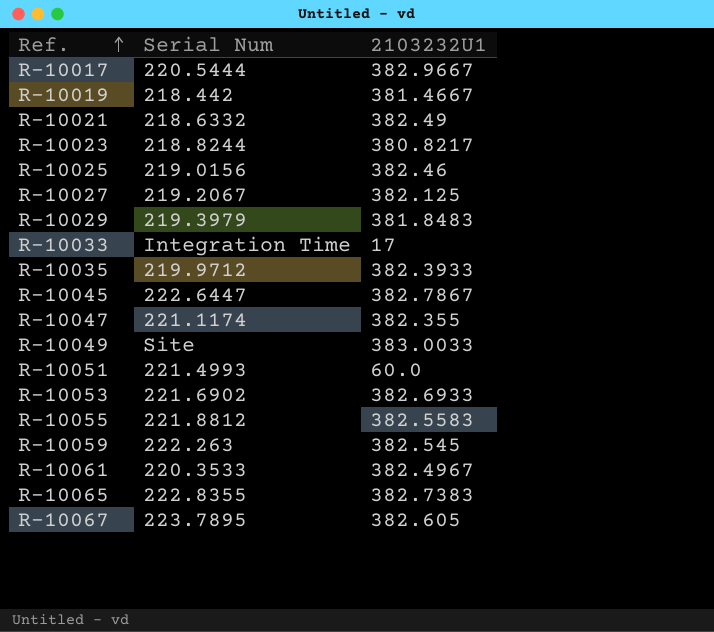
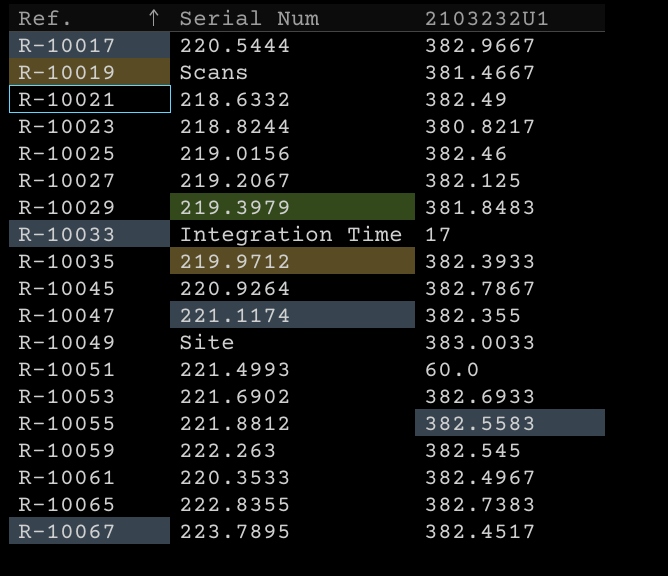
R-10019 | Serial Num: 218.442 -> Scans
R-10045 | Serial Num: 222.6447 -> 220.9264
R-10067 | 2103232U1: 382.605 -> 382.4517

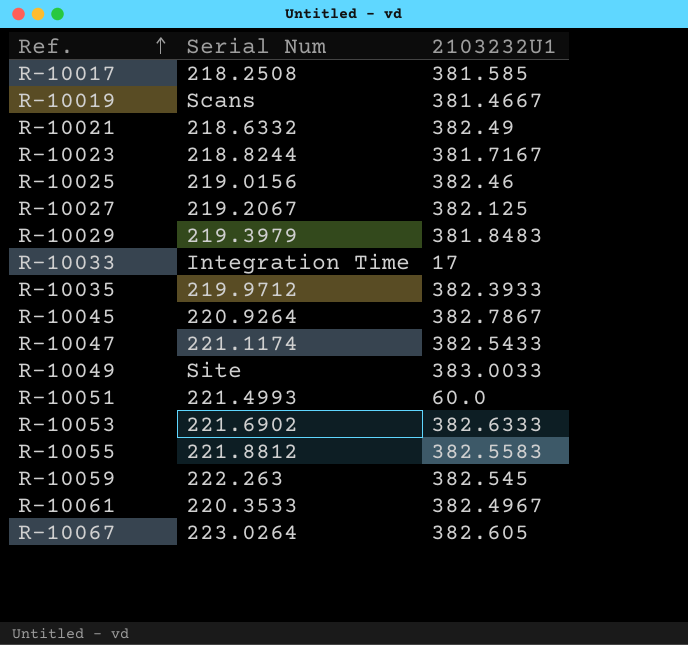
row R-10065: 222.8355 | 382.7383 -> none
R-10017 | Serial Num: 220.5444 -> 218.2508
R-10017 | 2103232U1: 382.9667 -> 381.585
R-10023 | 2103232U1: 380.8217 -> 381.7167
R-10047 | 2103232U1: 382.355 -> 382.5433
R-10053 | 2103232U1: 382.6933 -> 382.6333
R-10067 | Serial Num: 223.7895 -> 223.0264
R-10067 | 2103232U1: 382.4517 -> 382.605

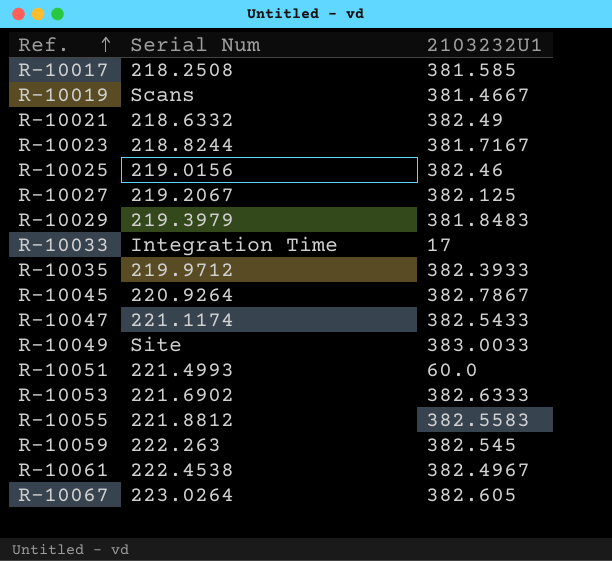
R-10061 | Serial Num: 220.3533 -> 222.4538

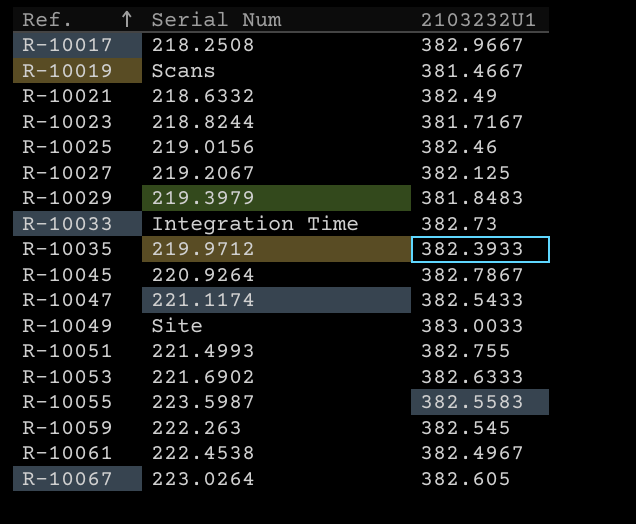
R-10017 | 2103232U1: 381.585 -> 382.9667
R-10033 | 2103232U1: 17 -> 382.73
R-10051 | 2103232U1: 60.0 -> 382.755
R-10055 | Serial Num: 221.8812 -> 223.5987

